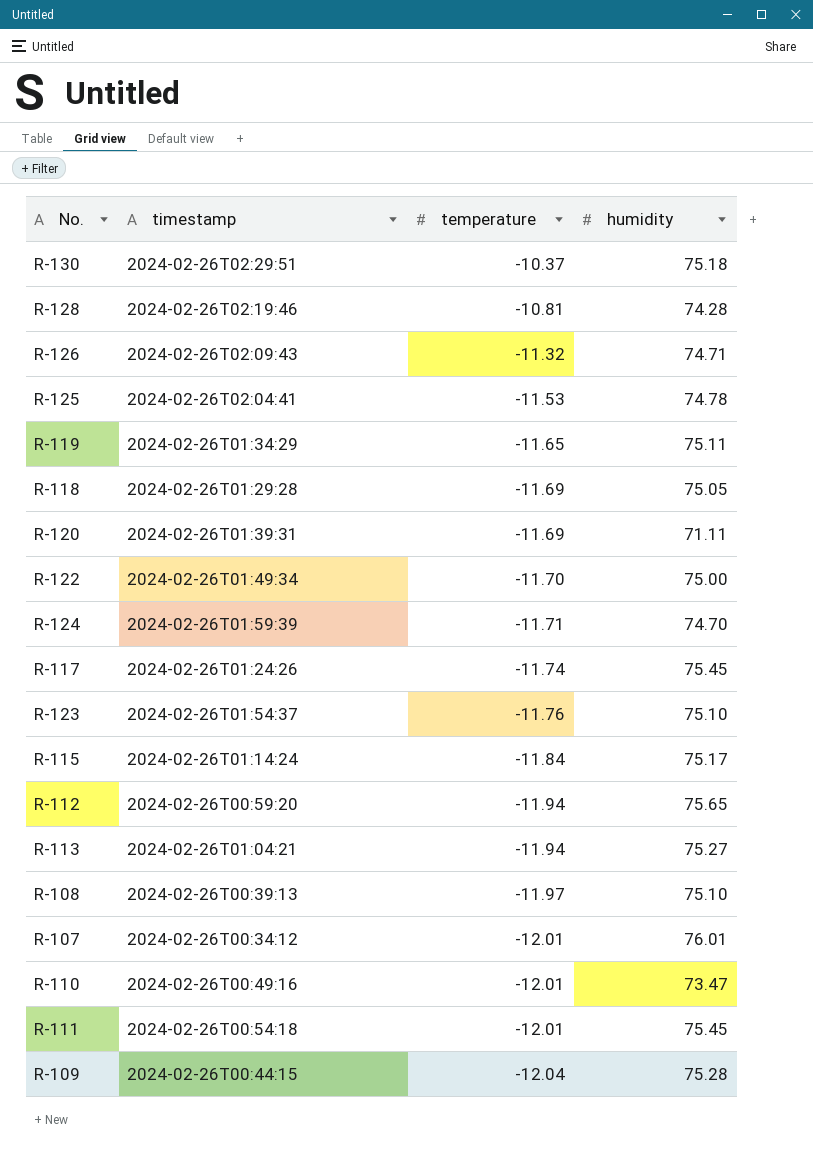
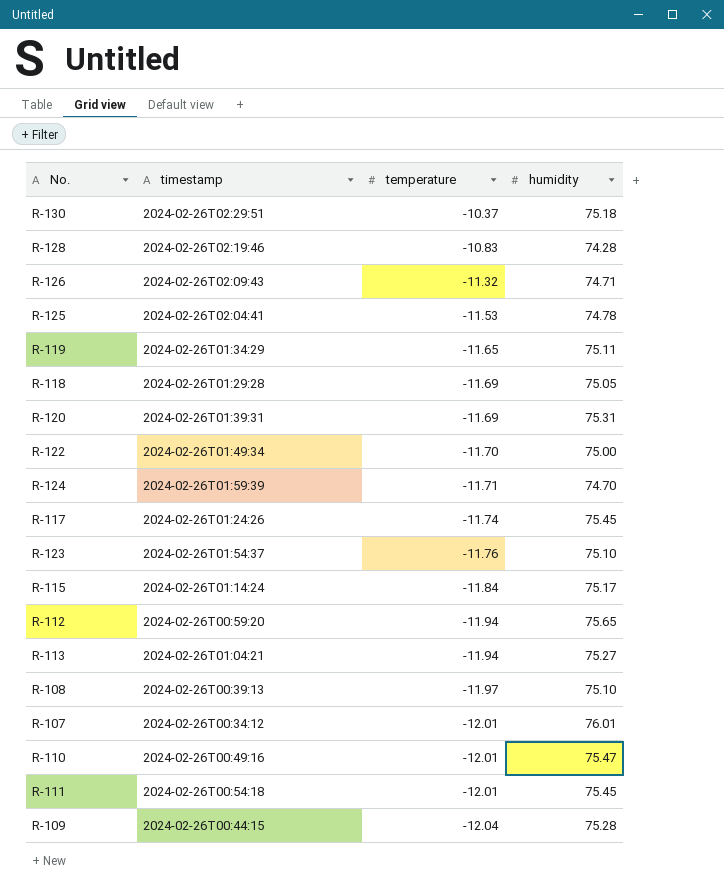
R-128 | temperature: -10.81 -> -10.83
R-120 | humidity: 71.11 -> 75.31
R-110 | humidity: 73.47 -> 75.47

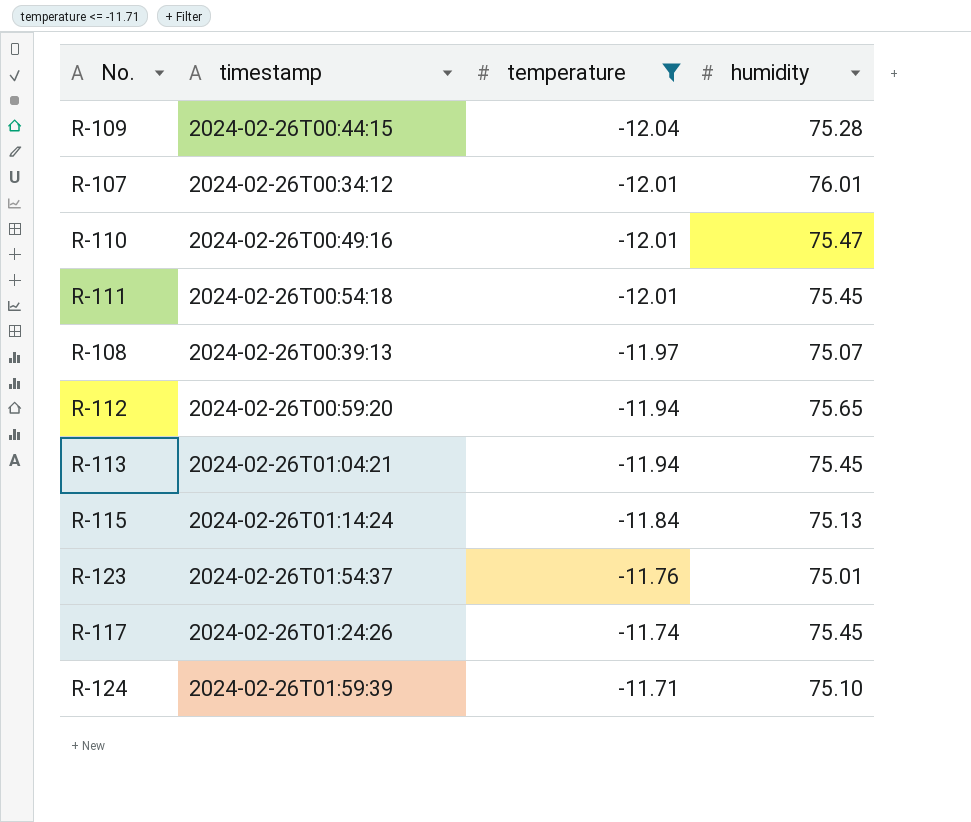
filter: none -> temperature <= -11.71
row order: temperature descending -> temperature ascending
R-108 | humidity: 75.10 -> 75.07
R-113 | humidity: 75.27 -> 75.45
R-115 | humidity: 75.17 -> 75.13
R-123 | humidity: 75.10 -> 75.01
R-124 | humidity: 74.70 -> 75.10

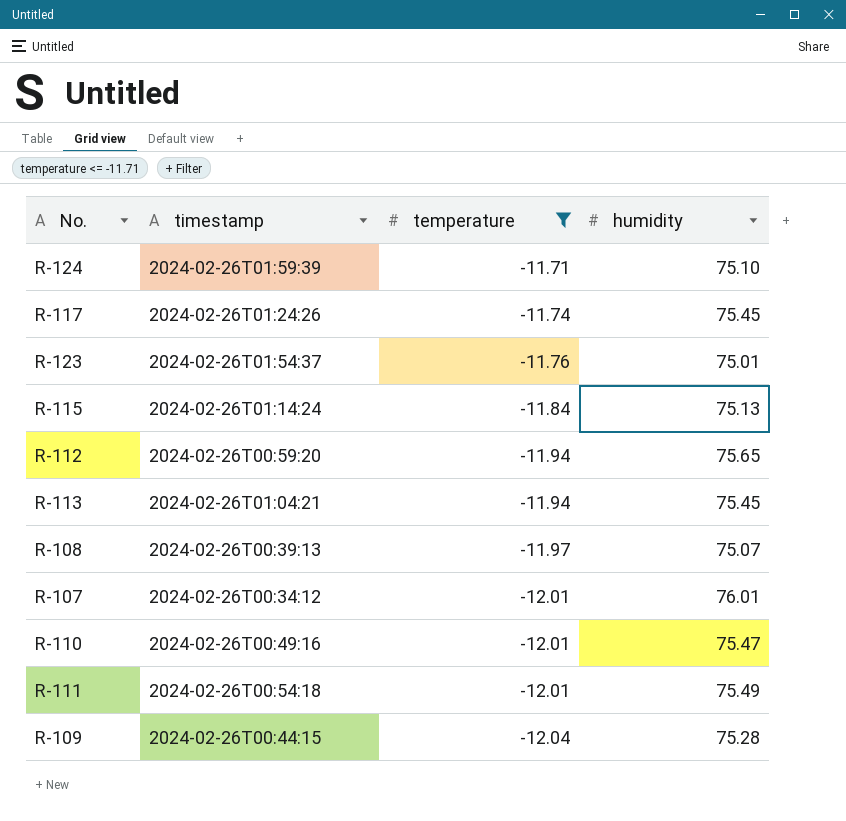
row order: temperature ascending -> temperature descending
R-111 | humidity: 75.45 -> 75.49

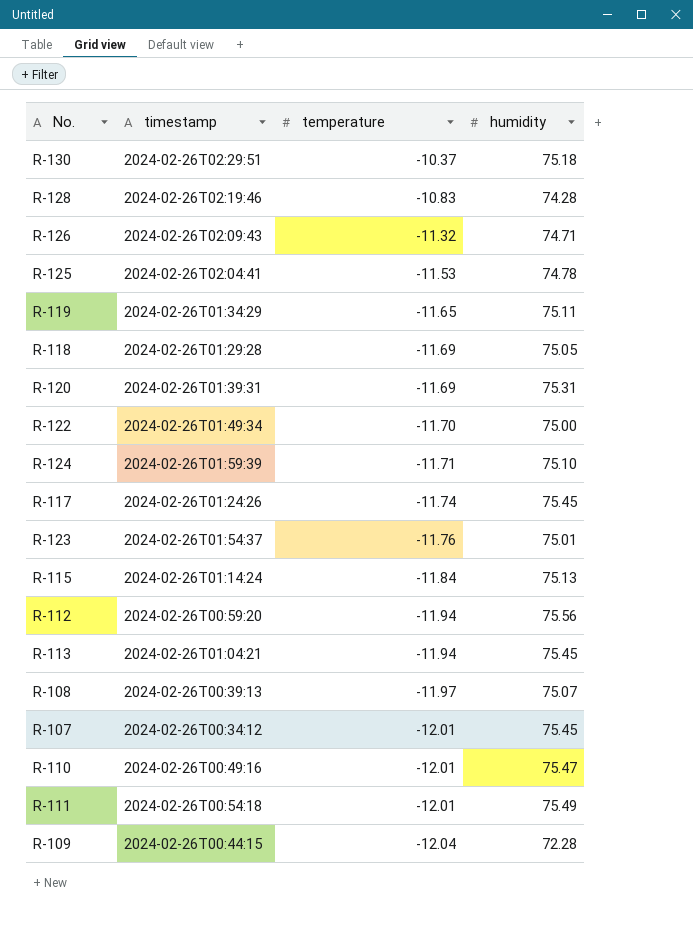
filter: temperature <= -11.71 -> none
R-112 | humidity: 75.65 -> 75.56
R-107 | humidity: 76.01 -> 75.45
R-109 | humidity: 75.28 -> 72.28

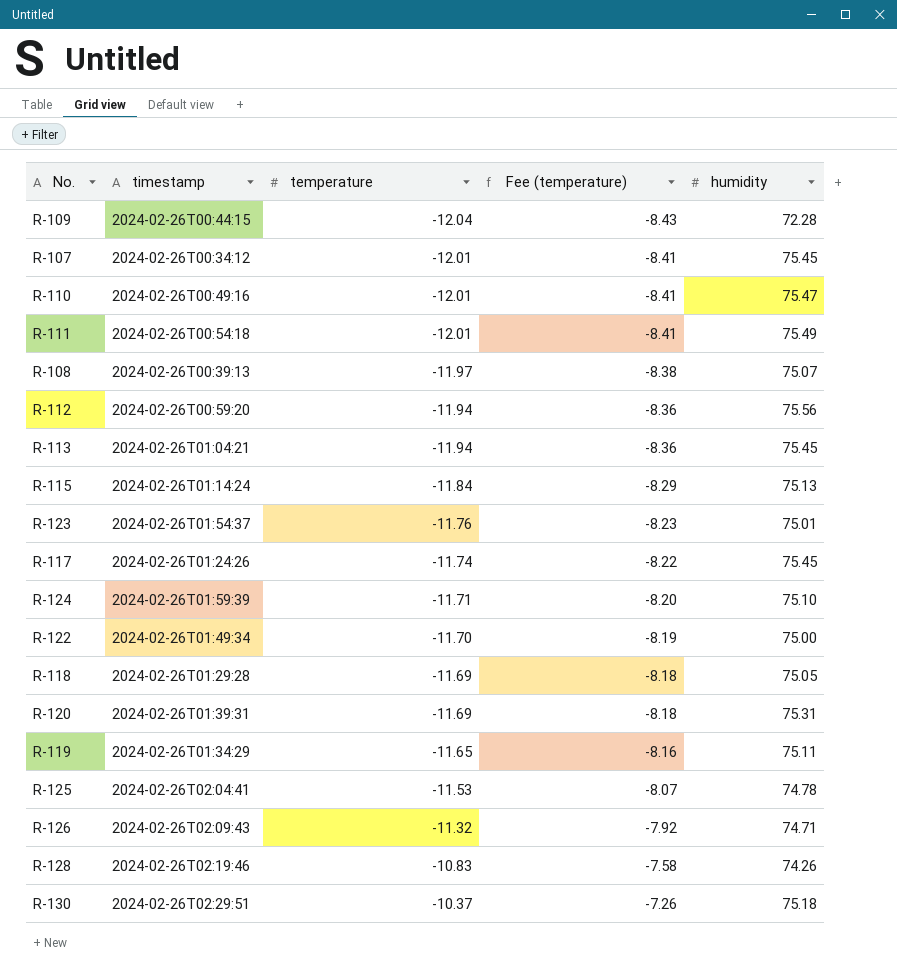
row order: temperature descending -> temperature ascending
column Fee (temperature) | formula: none -> [temperature] * 0.7
R-128 | humidity: 74.28 -> 74.26

